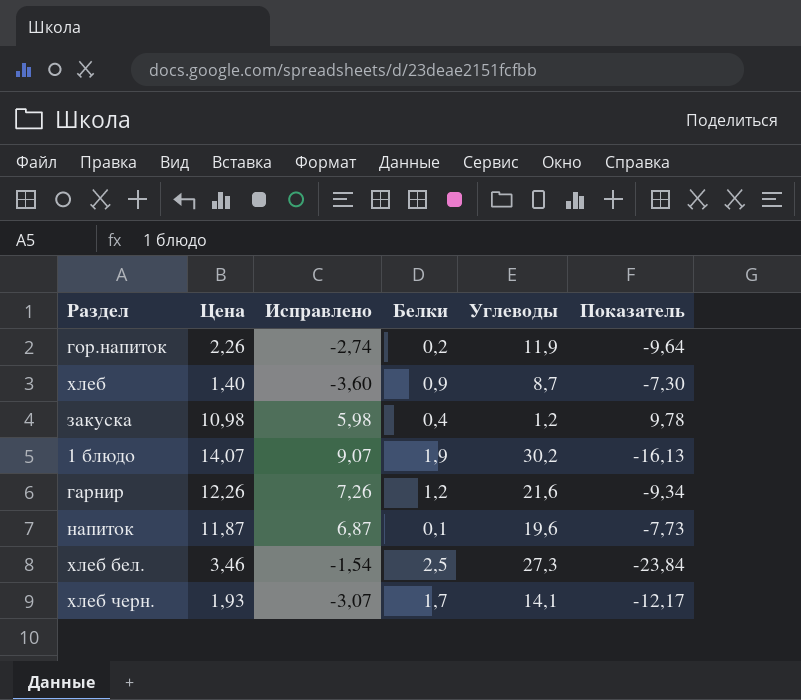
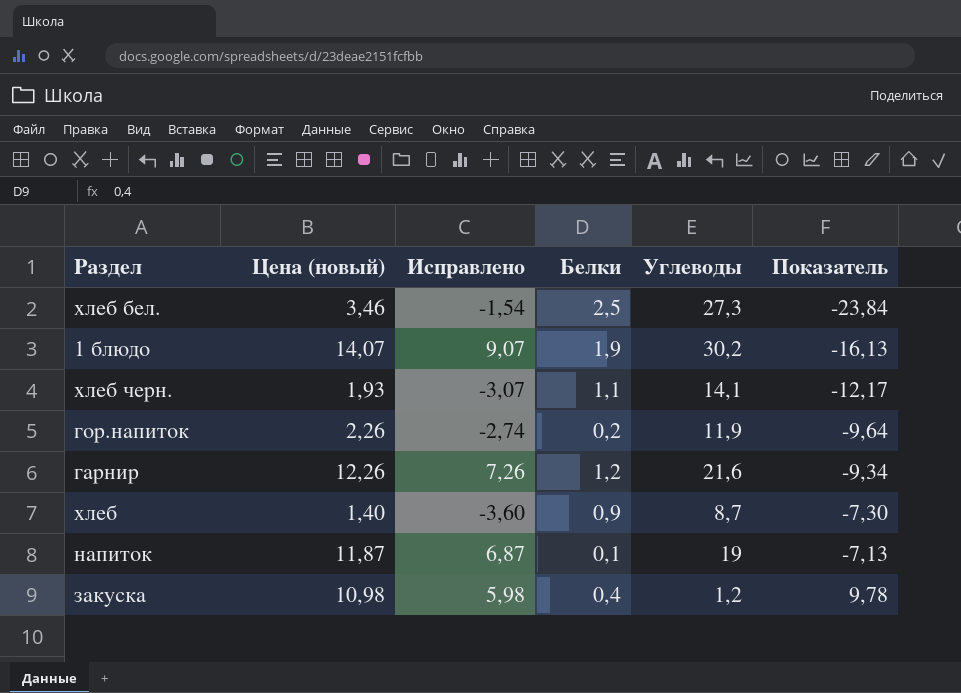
row order: none -> Показатель ascending
column name: Цена -> Цена (новый)
хлеб черн. | Белки: 1,7 -> 1,1
напиток | Углеводы: 19,6 -> 19
напиток | Показатель: -7,73 -> -7,13

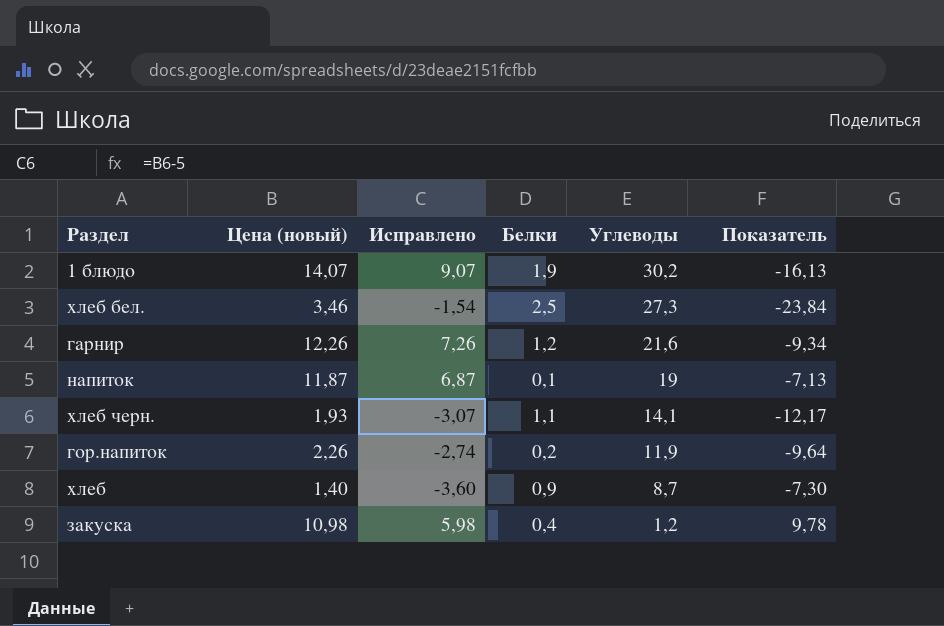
row order: Показатель ascending -> Углеводы descending

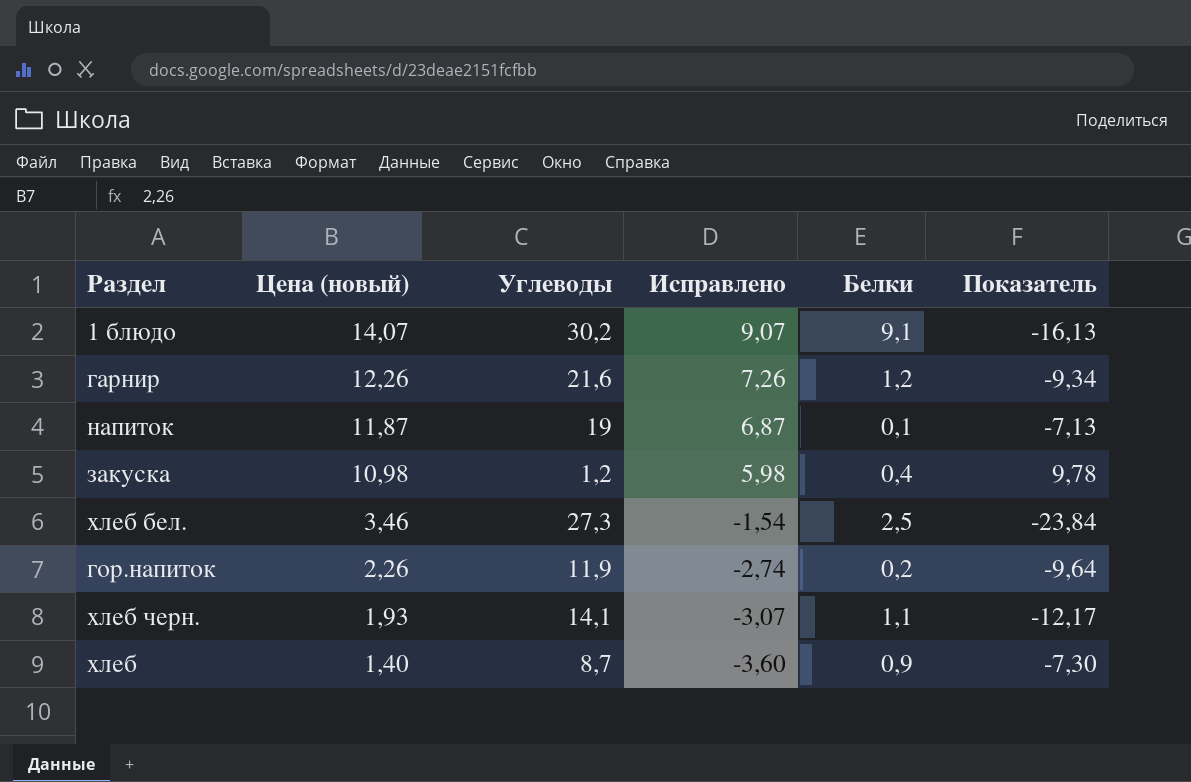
row order: Углеводы descending -> Цена (новый) descending
column Углеводы | position: 5 -> 3
1 блюдо | Белки: 1,9 -> 9,1

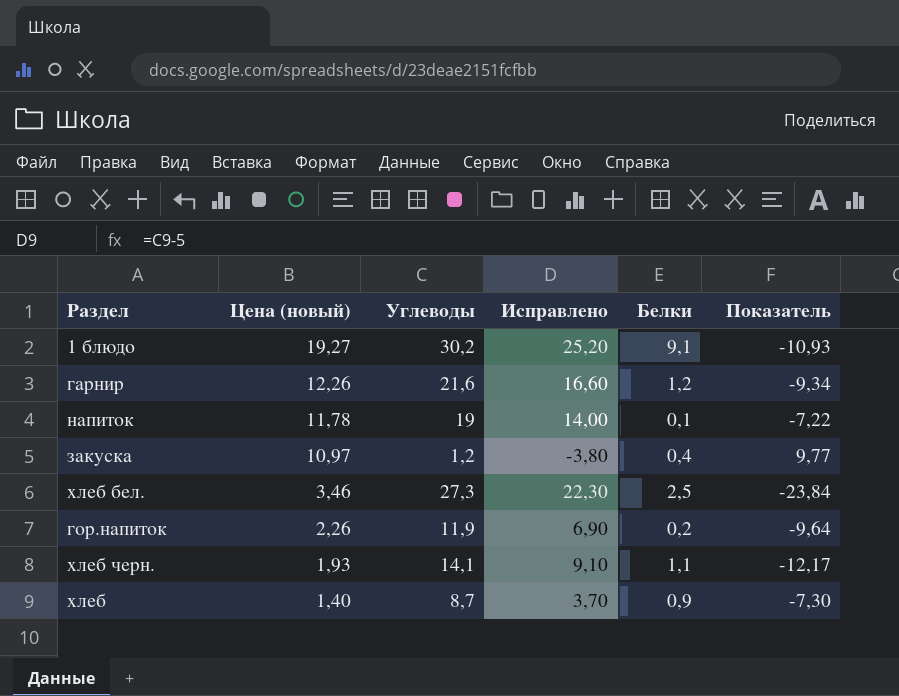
column Исправлено | formula: [Цена (новый)] - 5 -> [Углеводы] - 5
1 блюдо | Цена (новый): 14,07 -> 19,27
1 блюдо | Показатель: -16,13 -> -10,93
напиток | Цена (новый): 11,87 -> 11,78
напиток | Показатель: -7,13 -> -7,22
закуска | Цена (новый): 10,98 -> 10,97
закуска | Показатель: 9,78 -> 9,77

